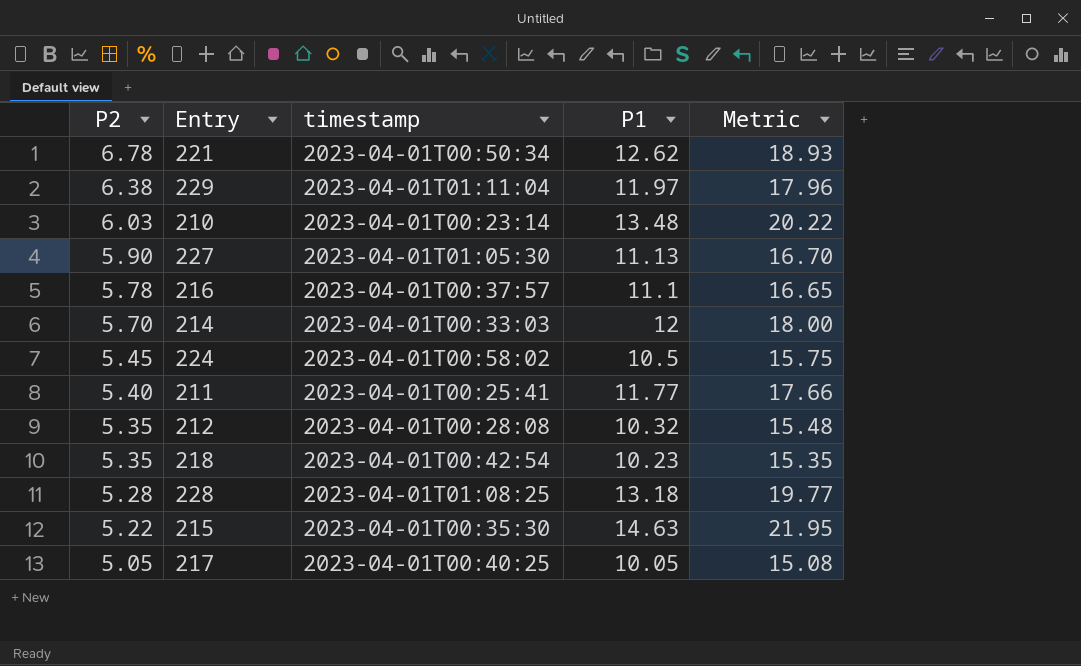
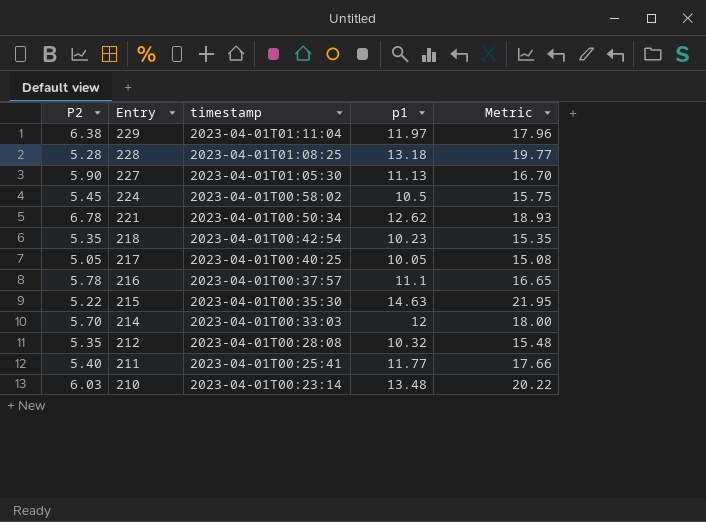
row order: P2 descending -> Entry descending
column name: P1 -> p1

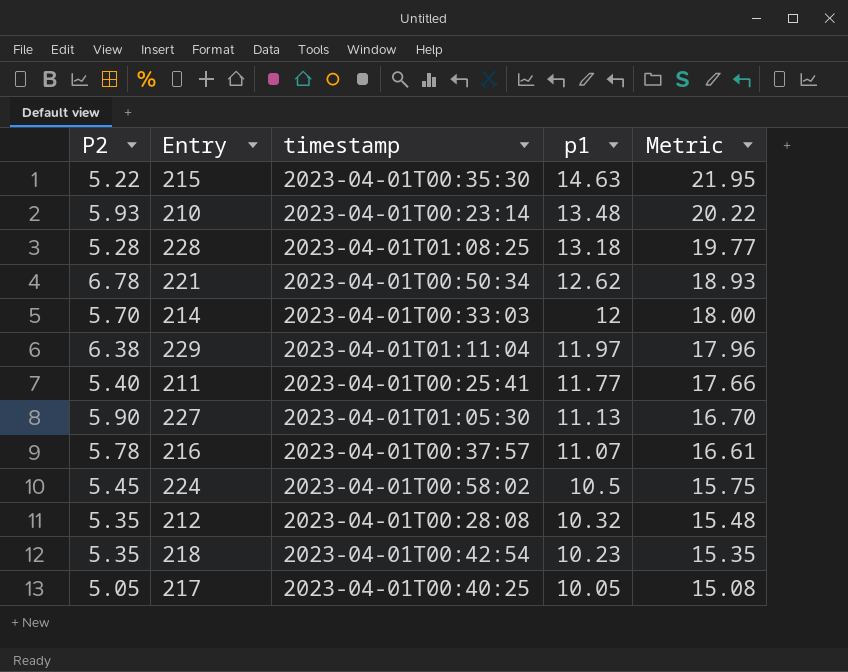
row order: Entry descending -> p1 descending
210 | P2: 6.03 -> 5.93
216 | p1: 11.1 -> 11.07
216 | Metric: 16.65 -> 16.61

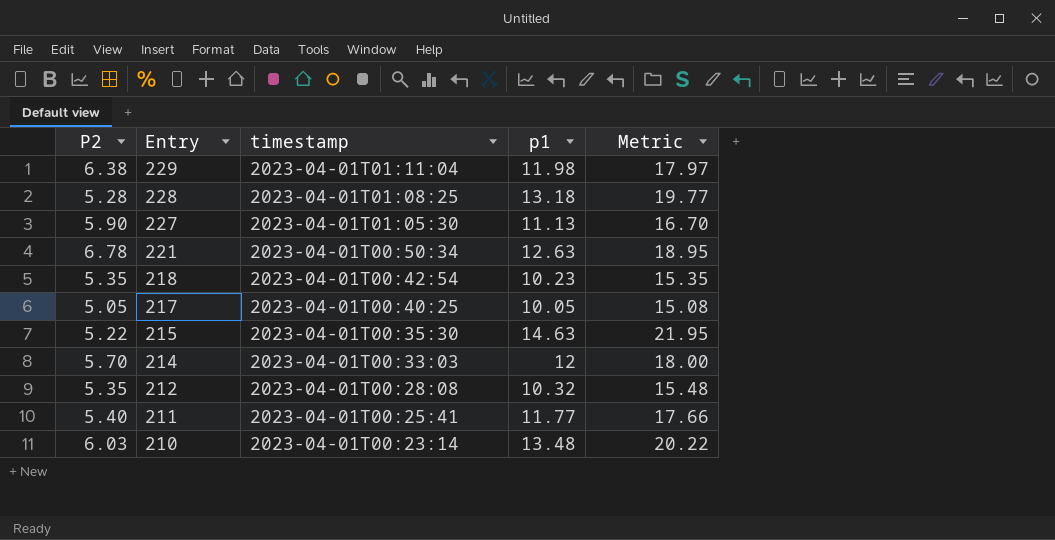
row order: p1 descending -> Entry descending
row 216: 5.78 | 2023-04-01T00:37:57 | 11.07 | 16.61 -> none
row 224: 5.45 | 2023-04-01T00:58:02 | 10.5 | 15.75 -> none
229 | p1: 11.97 -> 11.98
229 | Metric: 17.96 -> 17.97
221 | p1: 12.62 -> 12.63
221 | Metric: 18.93 -> 18.95
210 | P2: 5.93 -> 6.03

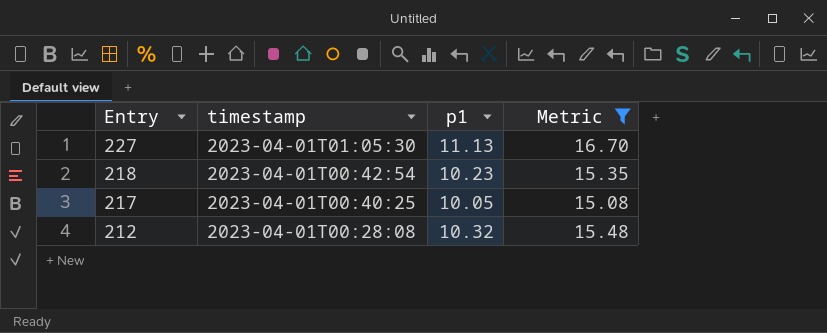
filter: none -> Metric <= 16.70
column P2 | position: 1 -> none

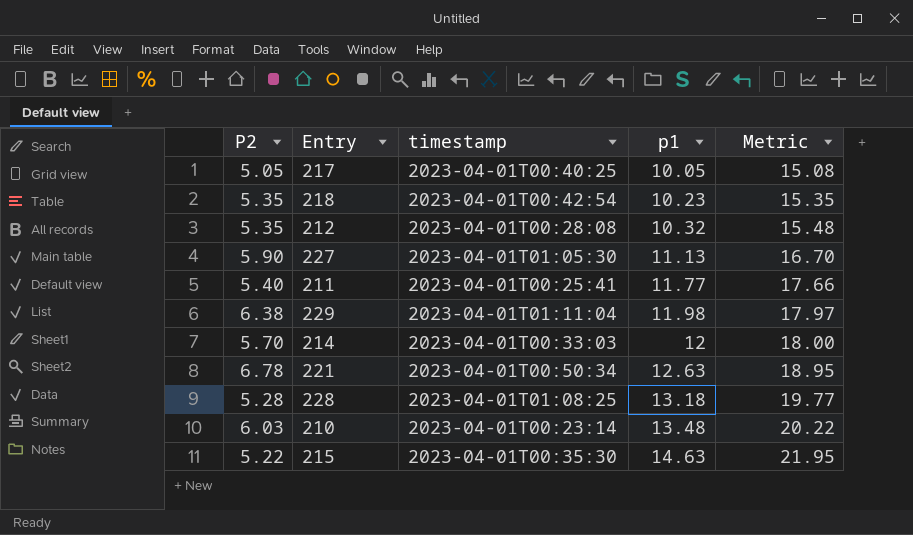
filter: Metric <= 16.70 -> none
row order: Entry descending -> p1 ascending
column P2 | position: none -> 1

